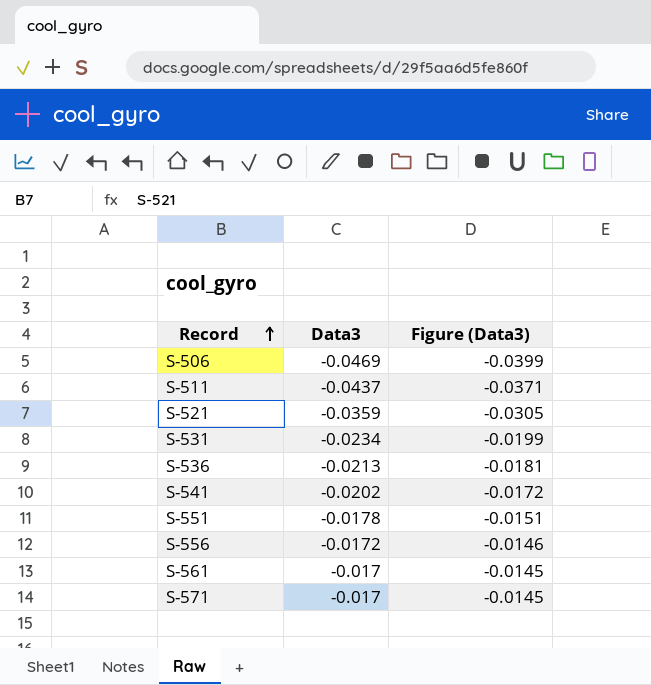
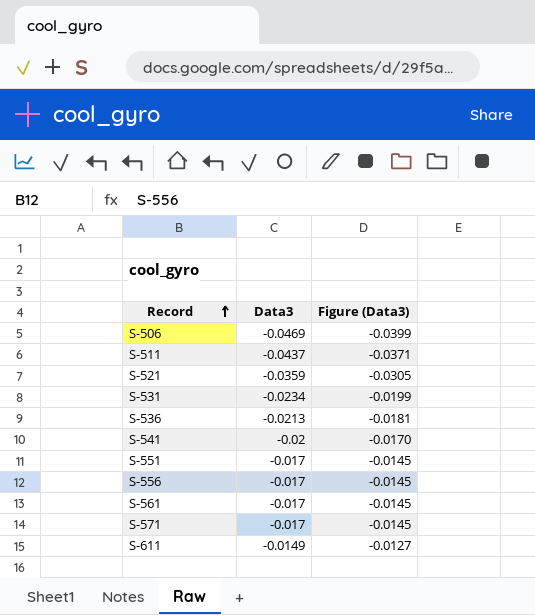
S-541 | Data3: -0.0202 -> -0.02
S-541 | Figure (Data3): -0.0172 -> -0.0170
S-551 | Data3: -0.0178 -> -0.017
S-551 | Figure (Data3): -0.0151 -> -0.0145
S-556 | Data3: -0.0172 -> -0.017
S-556 | Figure (Data3): -0.0146 -> -0.0145
row S-611: none -> -0.0149 | -0.0127

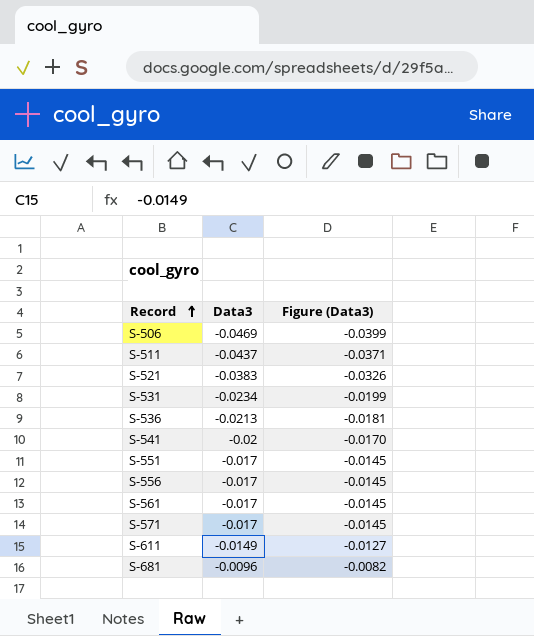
S-521 | Data3: -0.0359 -> -0.0383
S-521 | Figure (Data3): -0.0305 -> -0.0326
row S-681: none -> -0.0096 | -0.0082

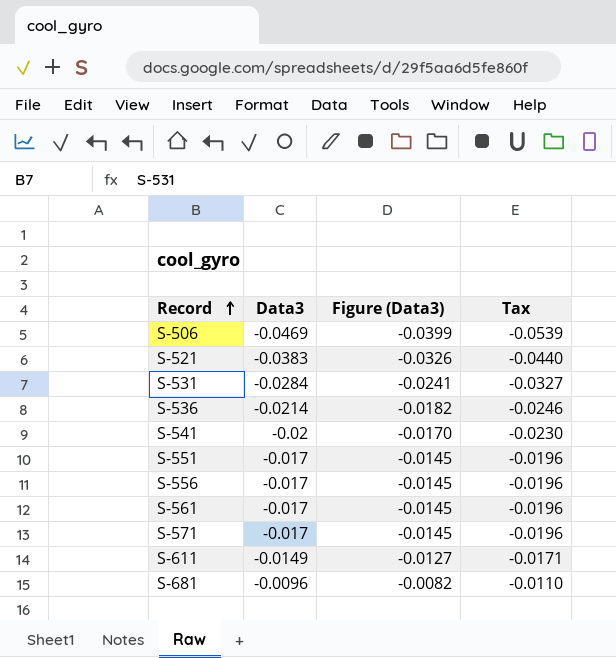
column Tax | formula: none -> [Data3] * 1.15
row S-511: -0.0437 | -0.0371 -> none
S-531 | Data3: -0.0234 -> -0.0284
S-531 | Figure (Data3): -0.0199 -> -0.0241
S-536 | Data3: -0.0213 -> -0.0214
S-536 | Figure (Data3): -0.0181 -> -0.0182

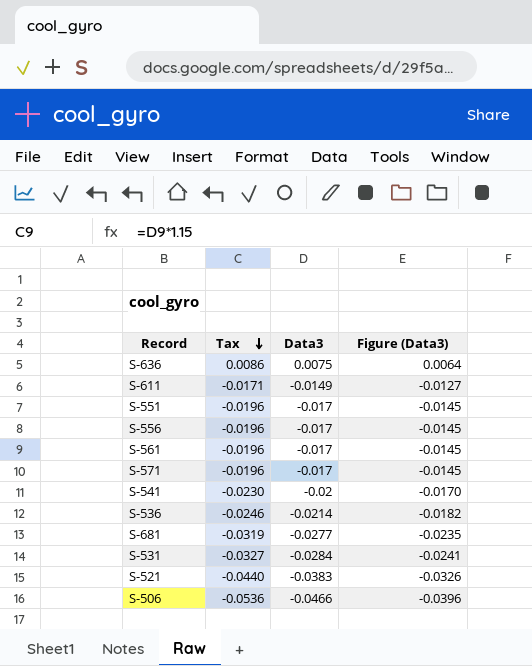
row order: Record ascending -> Tax descending
column Tax | position: 4 -> 2
row S-636: none -> 0.0086 | 0.0075 | 0.0064
S-681 | Tax: -0.0110 -> -0.0319
S-681 | Data3: -0.0096 -> -0.0277
S-681 | Figure (Data3): -0.0082 -> -0.0235
S-506 | Tax: -0.0539 -> -0.0536
S-506 | Data3: -0.0469 -> -0.0466
S-506 | Figure (Data3): -0.0399 -> -0.0396

